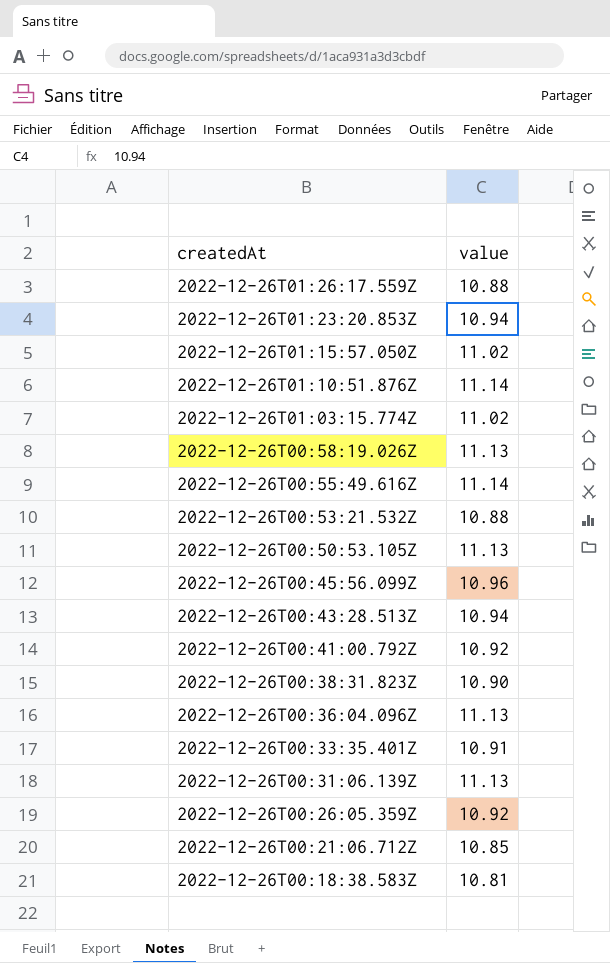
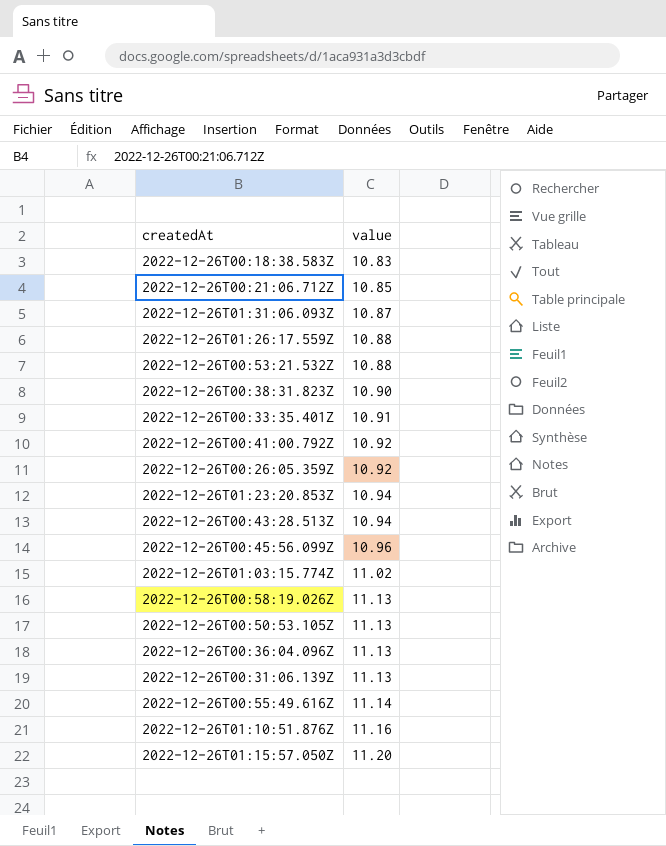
row order: createdAt descending -> value ascending
2022-12-26T00:18:38.583Z | value: 10.81 -> 10.83
row 2022-12-26T01:31:06.093Z: none -> 10.87
2022-12-26T01:10:51.876Z | value: 11.14 -> 11.16
2022-12-26T01:15:57.050Z | value: 11.02 -> 11.20

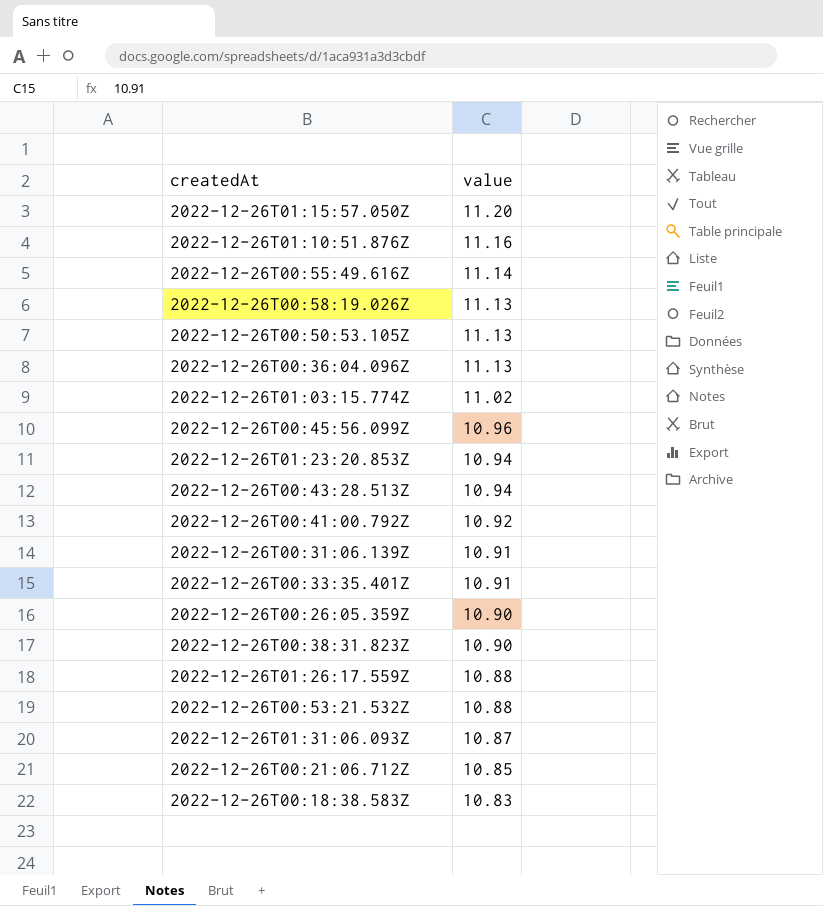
row order: value ascending -> value descending
2022-12-26T00:31:06.139Z | value: 11.13 -> 10.91
2022-12-26T00:26:05.359Z | value: 10.92 -> 10.90

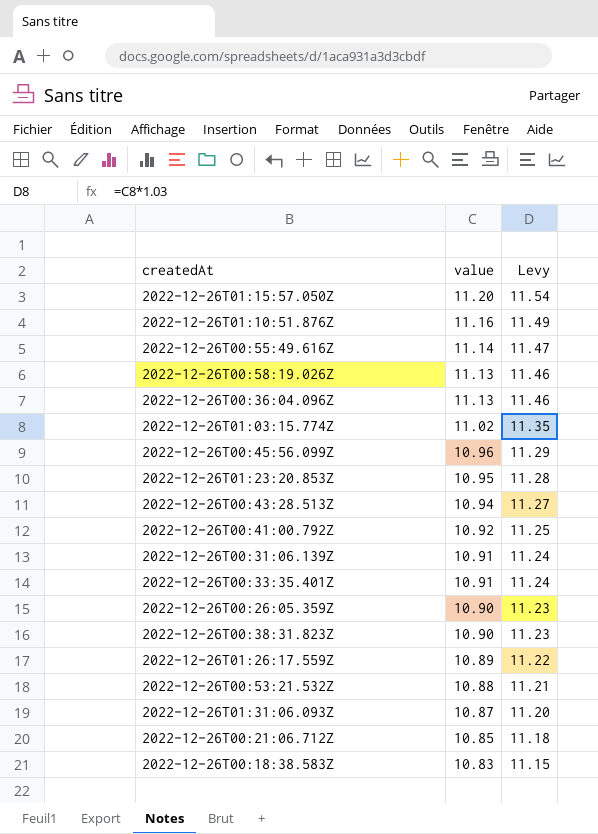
column Levy | formula: none -> [value] * 1.03
row 2022-12-26T00:50:53.105Z: 11.13 -> none
2022-12-26T01:23:20.853Z | value: 10.94 -> 10.95
2022-12-26T01:26:17.559Z | value: 10.88 -> 10.89

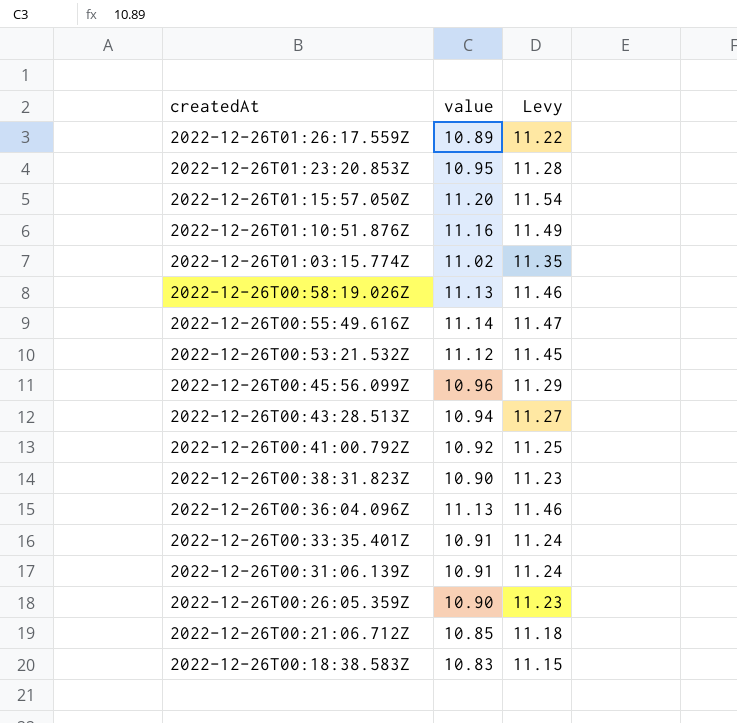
row order: value descending -> createdAt descending
row 2022-12-26T01:31:06.093Z: 10.87 | 11.20 -> none
2022-12-26T00:53:21.532Z | value: 10.88 -> 11.12
2022-12-26T00:53:21.532Z | Levy: 11.21 -> 11.45

